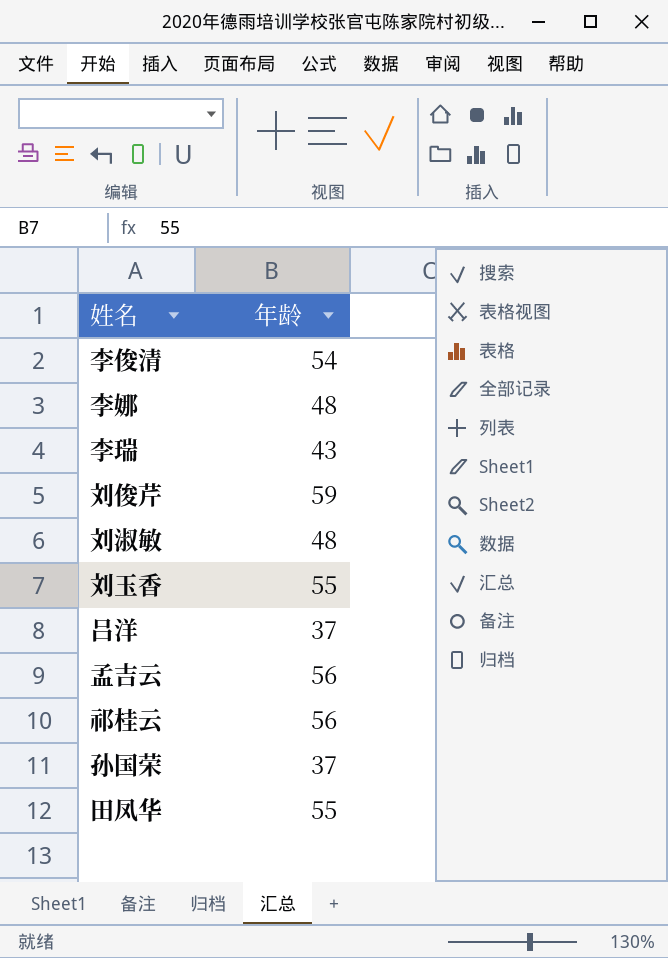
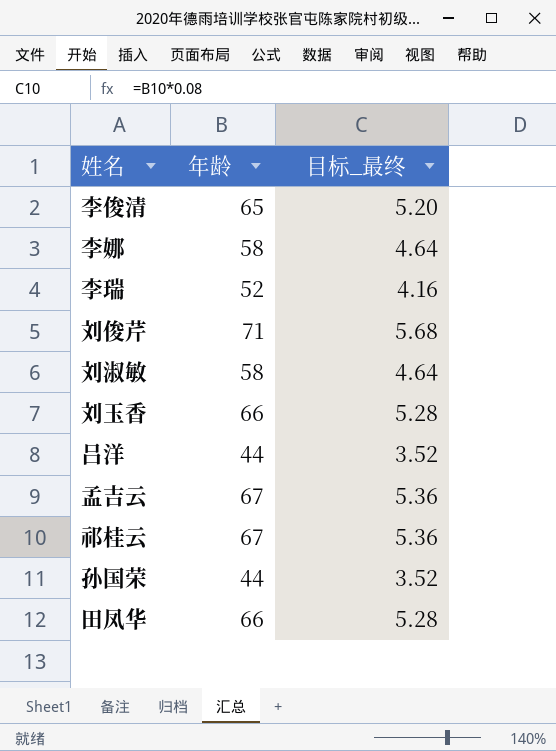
column 目标_最终 | formula: none -> [年龄] * 0.08
李俊清 | 年龄: 54 -> 65
李娜 | 年龄: 48 -> 58
李瑞 | 年龄: 43 -> 52
刘俊芹 | 年龄: 59 -> 71
刘淑敏 | 年龄: 48 -> 58
刘玉香 | 年龄: 55 -> 66
吕洋 | 年龄: 37 -> 44
孟吉云 | 年龄: 56 -> 67
祁桂云 | 年龄: 56 -> 67
孙国荣 | 年龄: 37 -> 44
田凤华 | 年龄: 55 -> 66

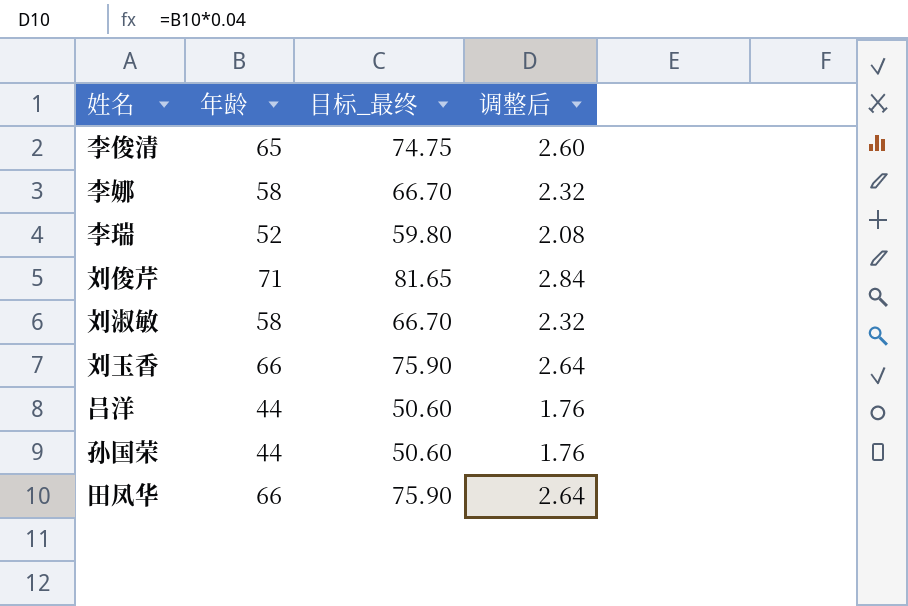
column 目标_最终 | formula: [年龄] * 0.08 -> [年龄] * 1.15
column 调整后 | formula: none -> [年龄] * 0.04
row 孟吉云: 67 | 5.36 -> none
row 祁桂云: 67 | 5.36 -> none

